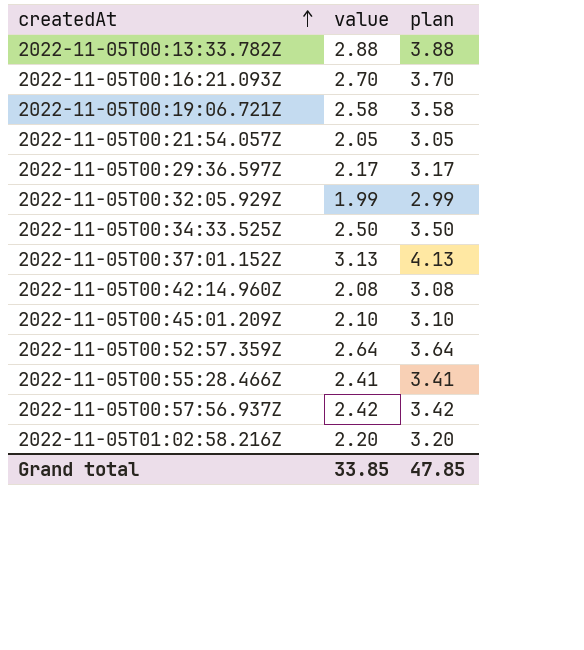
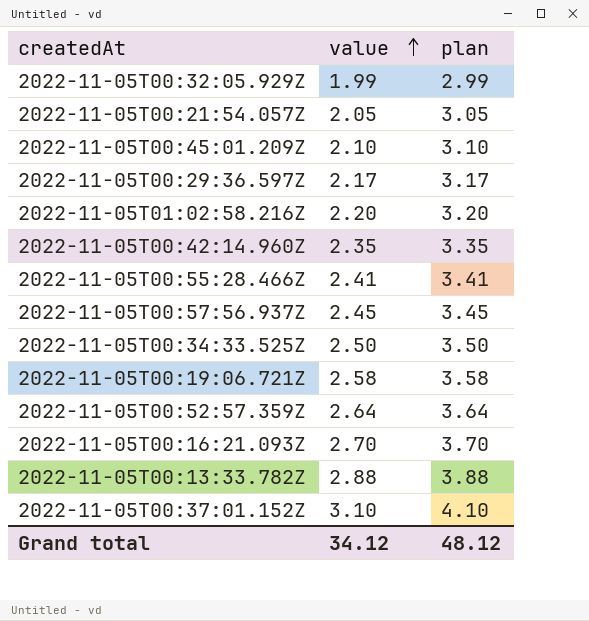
row order: createdAt ascending -> value ascending
2022-11-05T00:42:14.960Z | value: 2.08 -> 2.35
2022-11-05T00:42:14.960Z | plan: 3.08 -> 3.35
2022-11-05T00:57:56.937Z | value: 2.42 -> 2.45
2022-11-05T00:57:56.937Z | plan: 3.42 -> 3.45
2022-11-05T00:37:01.152Z | value: 3.13 -> 3.10
2022-11-05T00:37:01.152Z | plan: 4.13 -> 4.10
Grand total | value: 33.85 -> 34.12
Grand total | plan: 47.85 -> 48.12

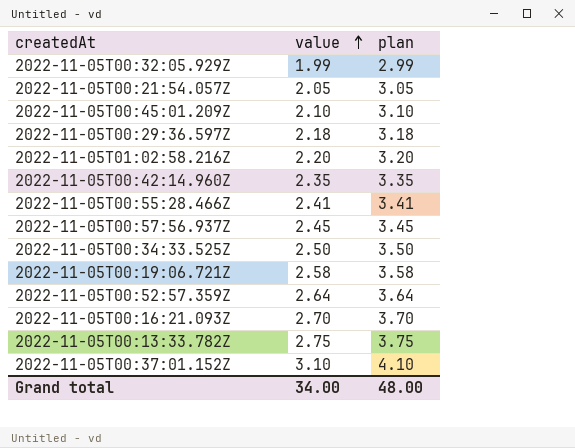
2022-11-05T00:29:36.597Z | value: 2.17 -> 2.18
2022-11-05T00:29:36.597Z | plan: 3.17 -> 3.18
2022-11-05T00:13:33.782Z | value: 2.88 -> 2.75
2022-11-05T00:13:33.782Z | plan: 3.88 -> 3.75
Grand total | value: 34.12 -> 34.00
Grand total | plan: 48.12 -> 48.00

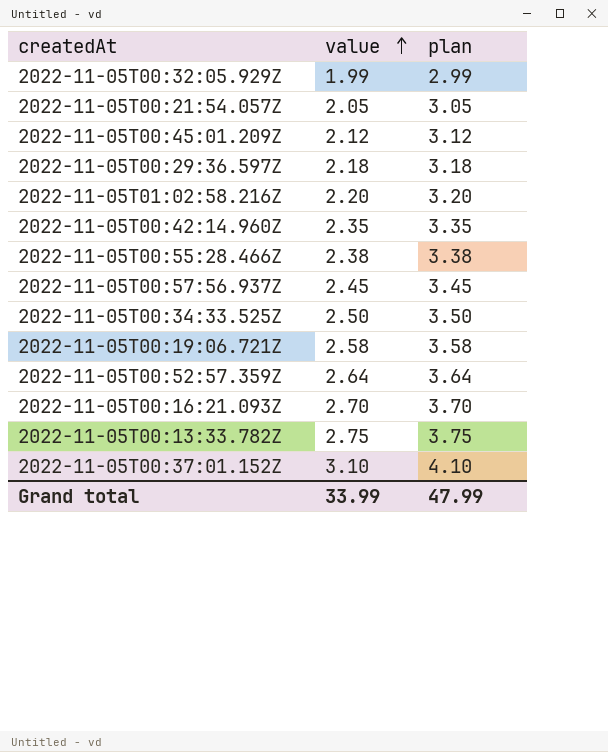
2022-11-05T00:45:01.209Z | value: 2.10 -> 2.12
2022-11-05T00:45:01.209Z | plan: 3.10 -> 3.12
2022-11-05T00:55:28.466Z | value: 2.41 -> 2.38
2022-11-05T00:55:28.466Z | plan: 3.41 -> 3.38
Grand total | value: 34.00 -> 33.99
Grand total | plan: 48.00 -> 47.99

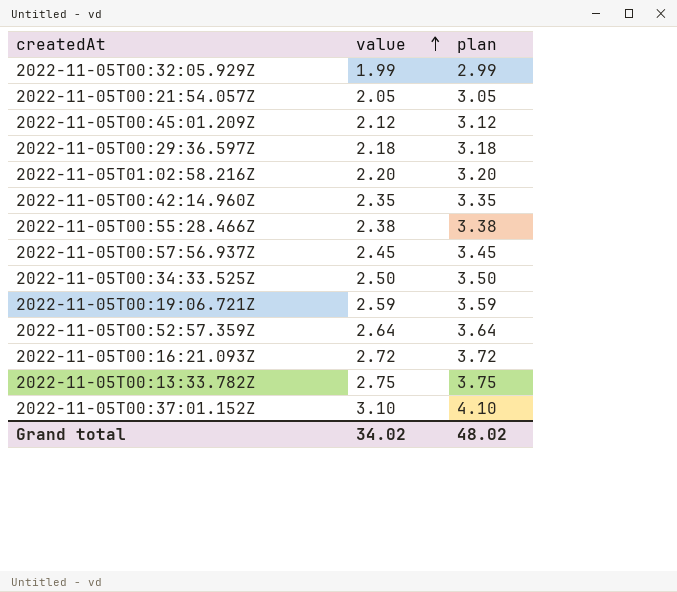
2022-11-05T00:19:06.721Z | value: 2.58 -> 2.59
2022-11-05T00:19:06.721Z | plan: 3.58 -> 3.59
2022-11-05T00:16:21.093Z | value: 2.70 -> 2.72
2022-11-05T00:16:21.093Z | plan: 3.70 -> 3.72
Grand total | value: 33.99 -> 34.02
Grand total | plan: 47.99 -> 48.02

